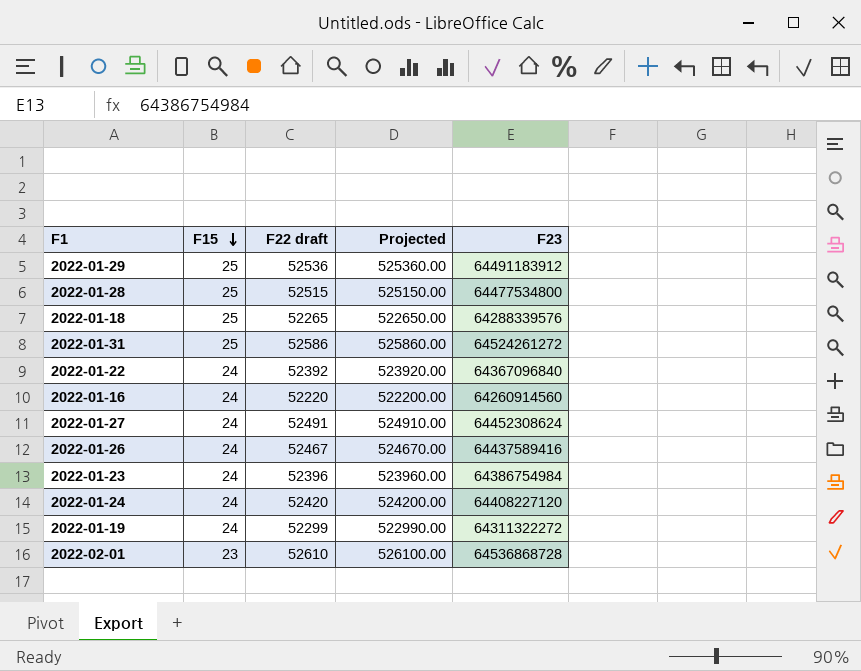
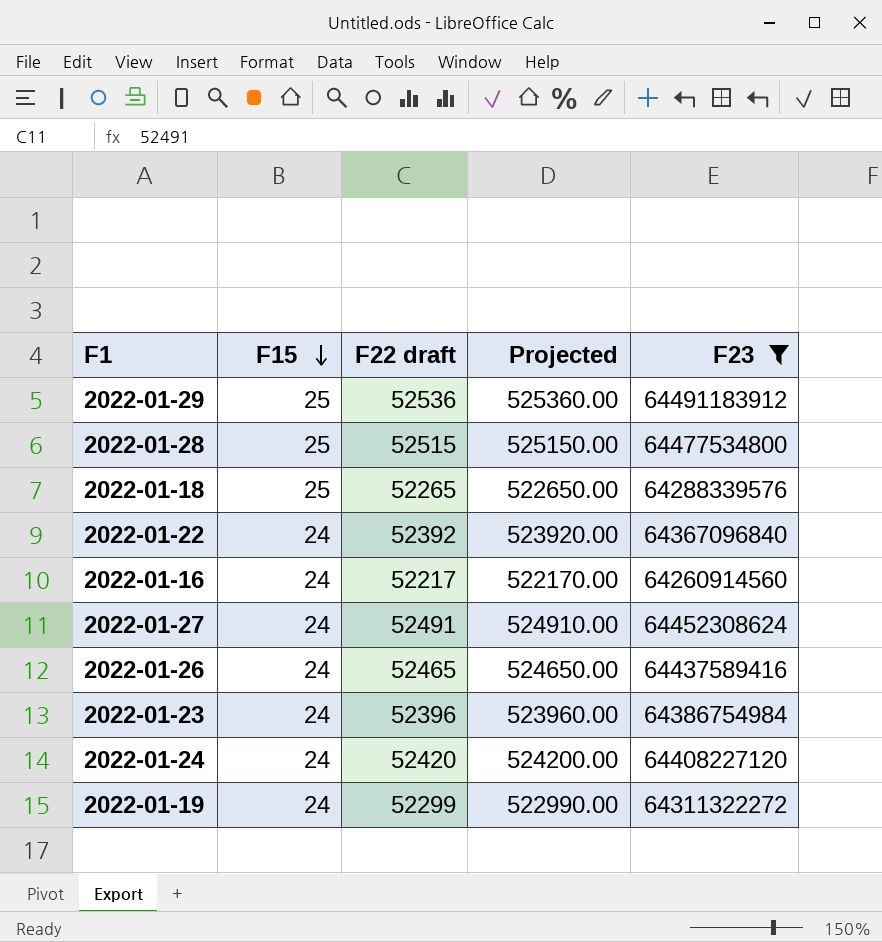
filter: none -> F23 <= 64491183912
2022-01-16 | F22 draft: 52220 -> 52217
2022-01-16 | Projected: 522200.00 -> 522170.00
2022-01-26 | F22 draft: 52467 -> 52465
2022-01-26 | Projected: 524670.00 -> 524650.00

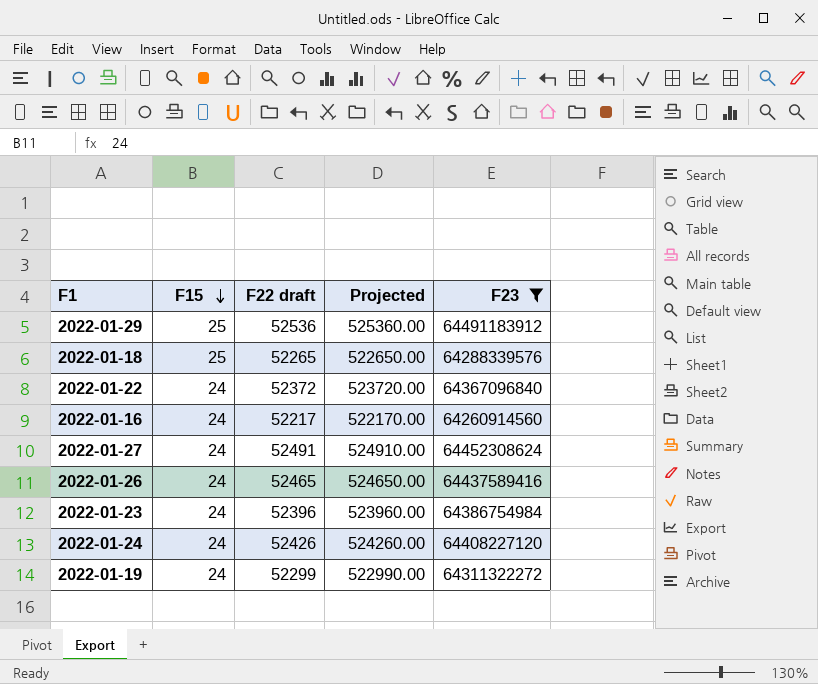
row 2022-01-28: 25 | 52515 | 525150.00 | 64477534800 -> none
2022-01-22 | F22 draft: 52392 -> 52372
2022-01-22 | Projected: 523920.00 -> 523720.00
2022-01-24 | F22 draft: 52420 -> 52426
2022-01-24 | Projected: 524200.00 -> 524260.00

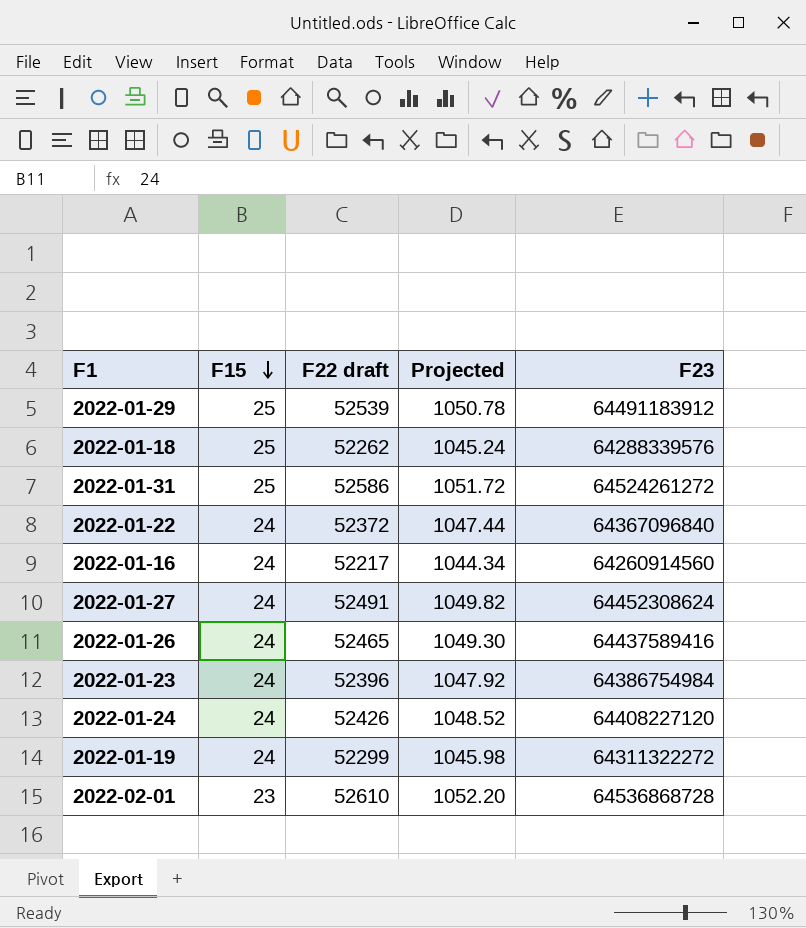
filter: F23 <= 64491183912 -> none
column Projected | formula: [F22 draft] * 10 -> [F22 draft] * 0.02
2022-01-29 | F22 draft: 52536 -> 52539
2022-01-18 | F22 draft: 52265 -> 52262

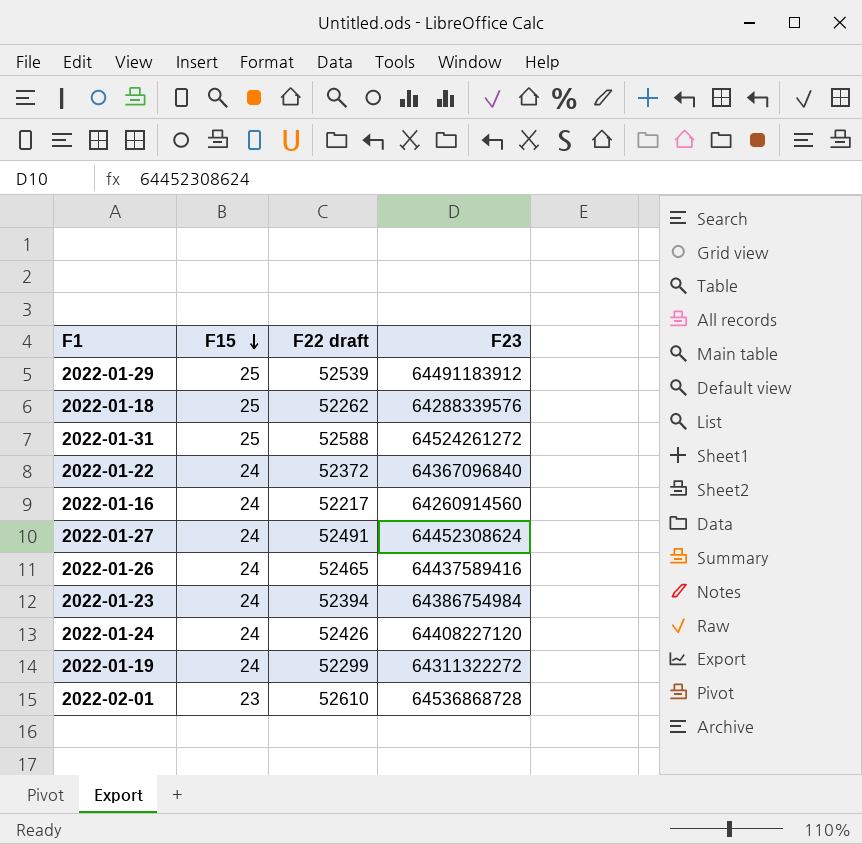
column Projected | formula: [F22 draft] * 0.02 -> none
2022-01-31 | F22 draft: 52586 -> 52588
2022-01-23 | F22 draft: 52396 -> 52394

